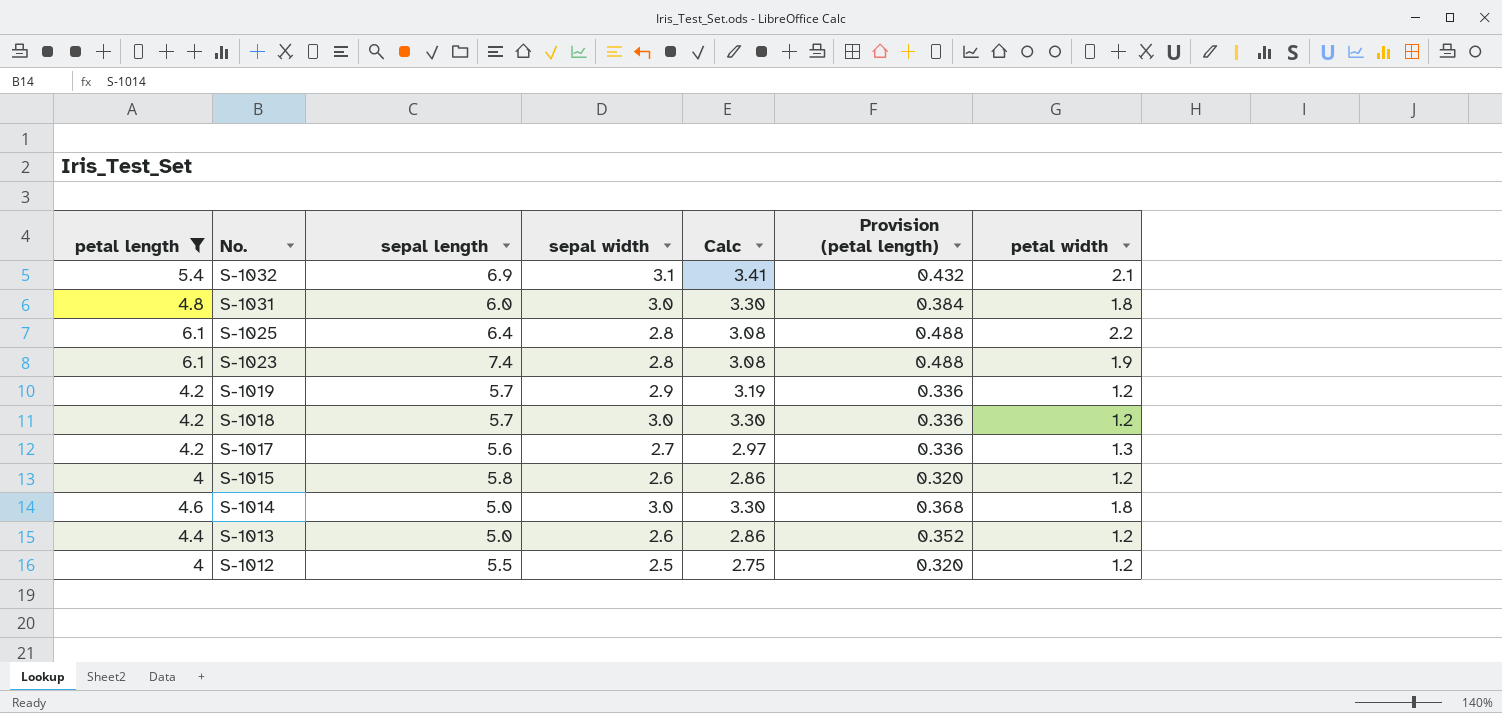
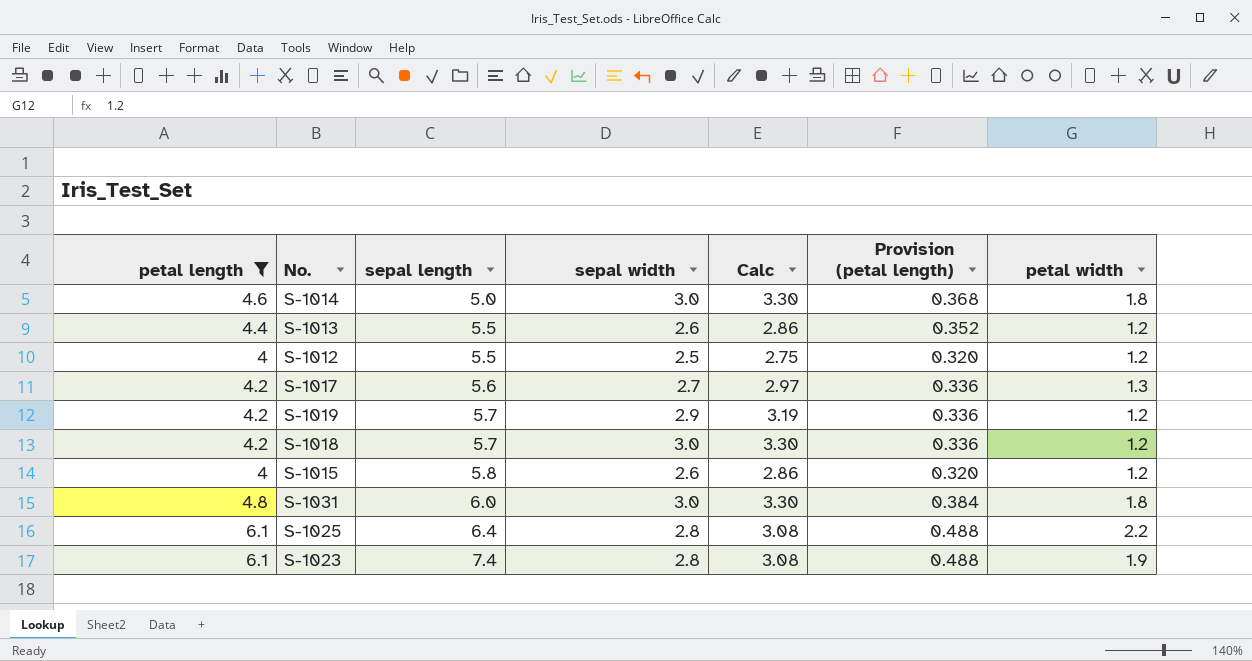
row order: No. descending -> sepal length ascending
row S-1032: 5.4 | 6.9 | 3.1 | 3.41 | 0.432 | 2.1 -> none
S-1013 | sepal length: 5.0 -> 5.5

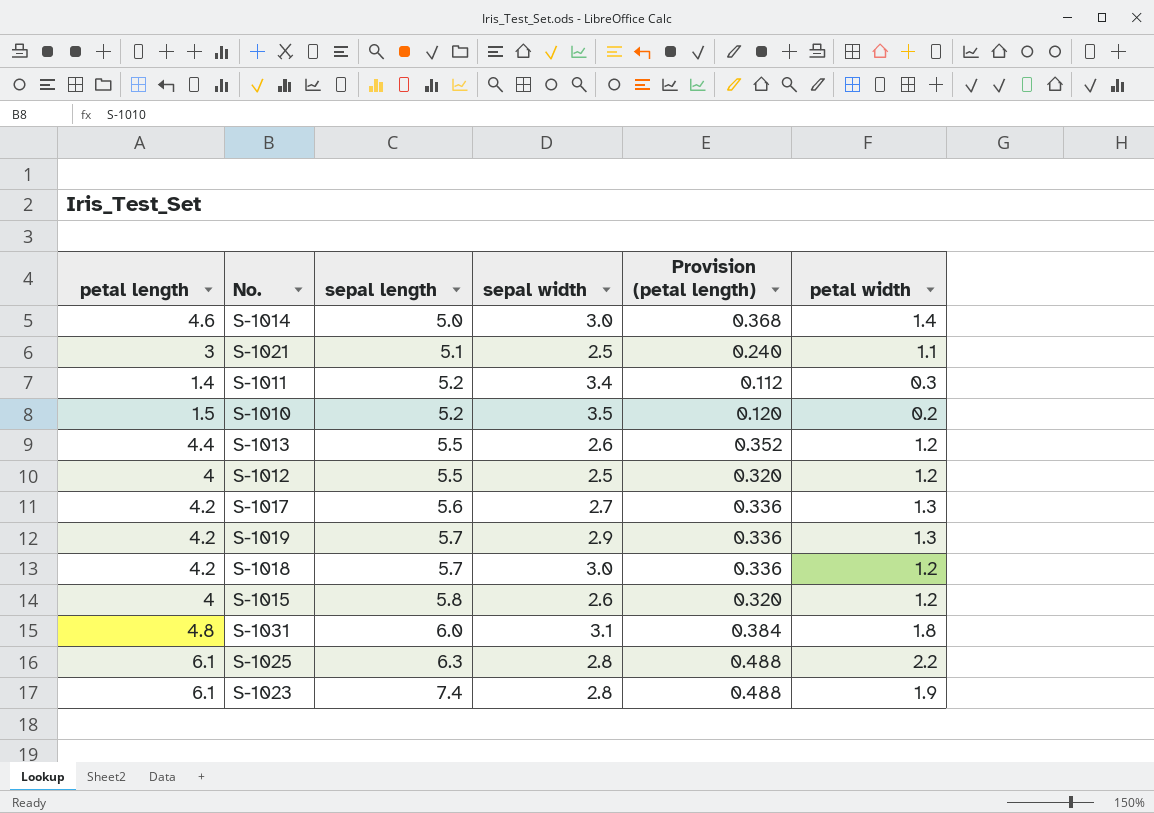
filter: petal length >= 4 -> none
column Calc | formula: [sepal width] * 1.1 -> none
S-1014 | petal width: 1.8 -> 1.4
S-1019 | petal width: 1.2 -> 1.3
S-1031 | sepal width: 3.0 -> 3.1
S-1025 | sepal length: 6.4 -> 6.3

